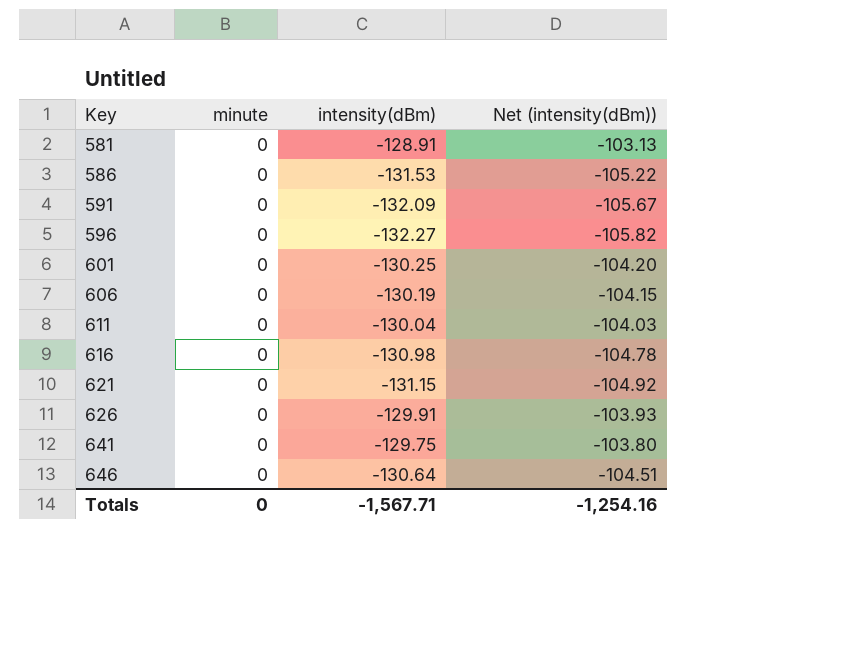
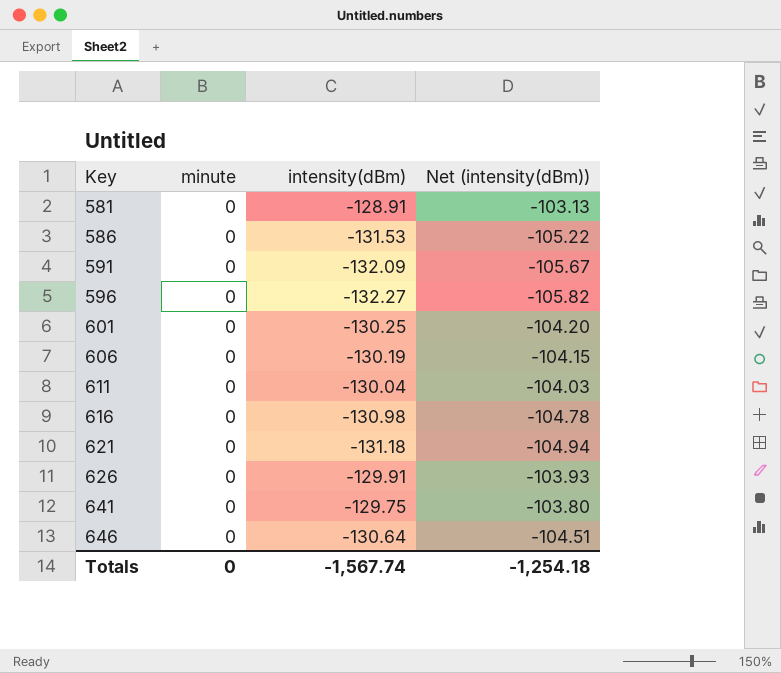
621 | intensity(dBm): -131.15 -> -131.18
621 | Net (intensity(dBm)): -104.92 -> -104.94
Totals | intensity(dBm): -1,567.71 -> -1,567.74
Totals | Net (intensity(dBm)): -1,254.16 -> -1,254.18

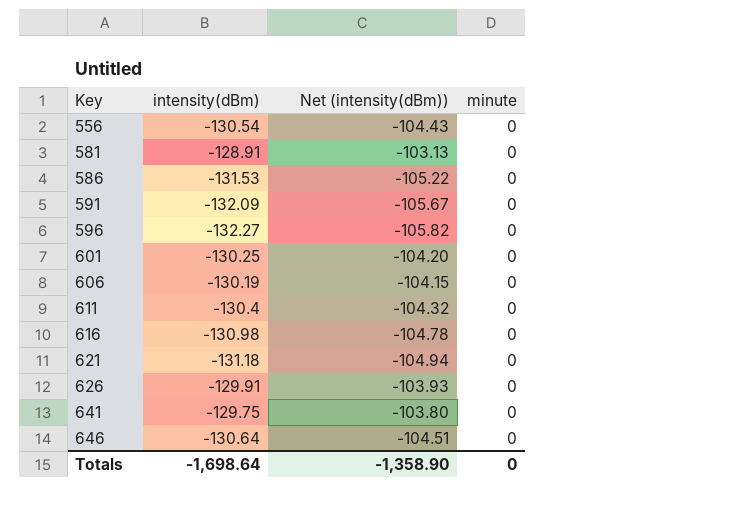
column minute | position: 2 -> 4
row 556: none -> -130.54 | -104.43 | 0
611 | intensity(dBm): -130.04 -> -130.4
611 | Net (intensity(dBm)): -104.03 -> -104.32
Totals | intensity(dBm): -1,567.74 -> -1,698.64
Totals | Net (intensity(dBm)): -1,254.18 -> -1,358.90

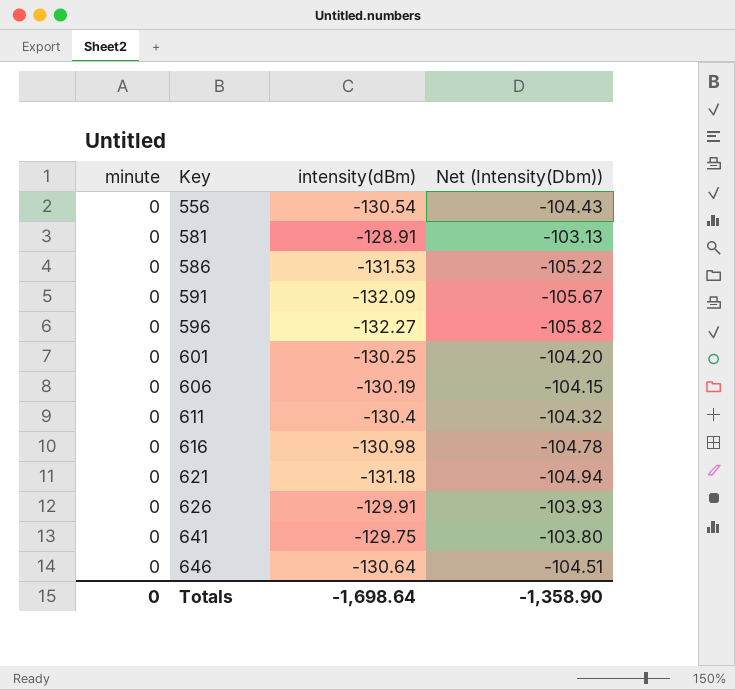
column minute | position: 4 -> 1
column name: Net (intensity(dBm)) -> Net (Intensity(Dbm))

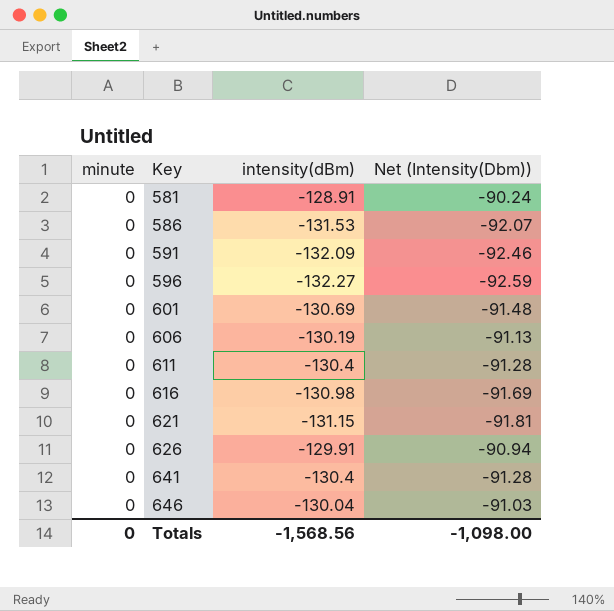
column Net (Intensity(Dbm)) | formula: [intensity(dBm)] * 0.8 -> [intensity(dBm)] * 0.7
row 556: 0 | -130.54 | -104.43 -> none
601 | intensity(dBm): -130.25 -> -130.69
621 | intensity(dBm): -131.18 -> -131.15
641 | intensity(dBm): -129.75 -> -130.4
646 | intensity(dBm): -130.64 -> -130.04
Totals | intensity(dBm): -1,698.64 -> -1,568.56
Totals | Net (Intensity(Dbm)): -1,358.90 -> -1,098.00

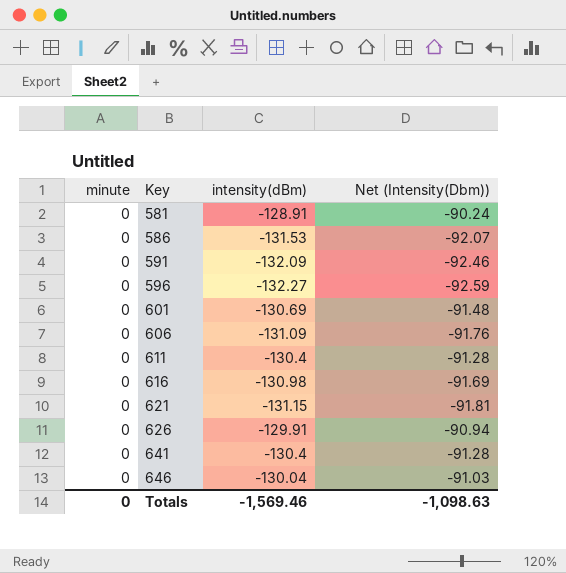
606 | intensity(dBm): -130.19 -> -131.09
606 | Net (Intensity(Dbm)): -91.13 -> -91.76
Totals | intensity(dBm): -1,568.56 -> -1,569.46
Totals | Net (Intensity(Dbm)): -1,098.00 -> -1,098.63

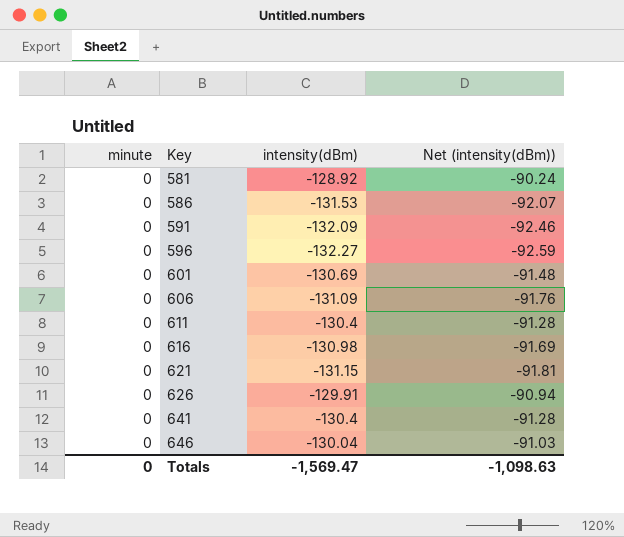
column name: Net (Intensity(Dbm)) -> Net (intensity(dBm))
581 | intensity(dBm): -128.91 -> -128.92
Totals | intensity(dBm): -1,569.46 -> -1,569.47

